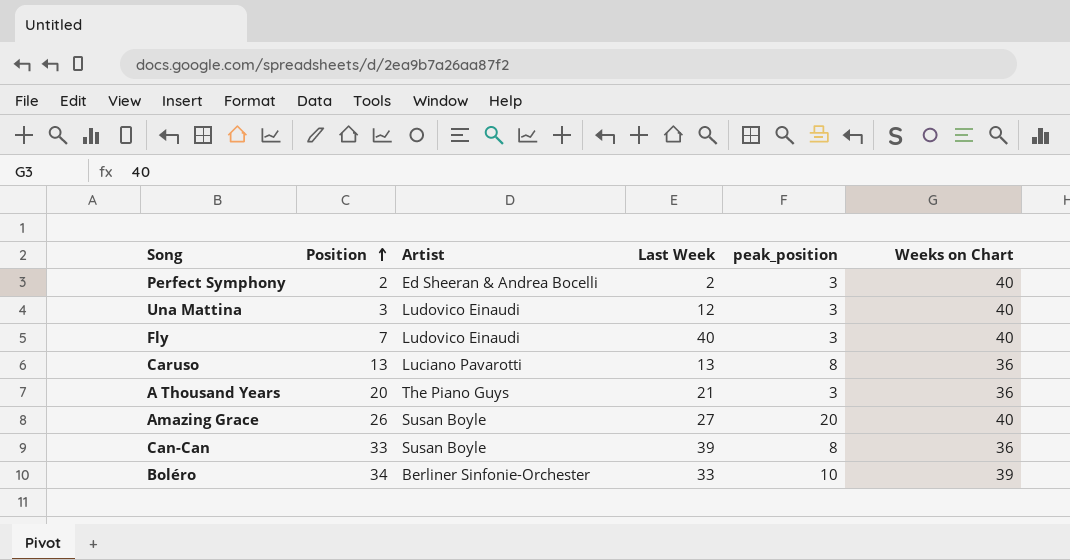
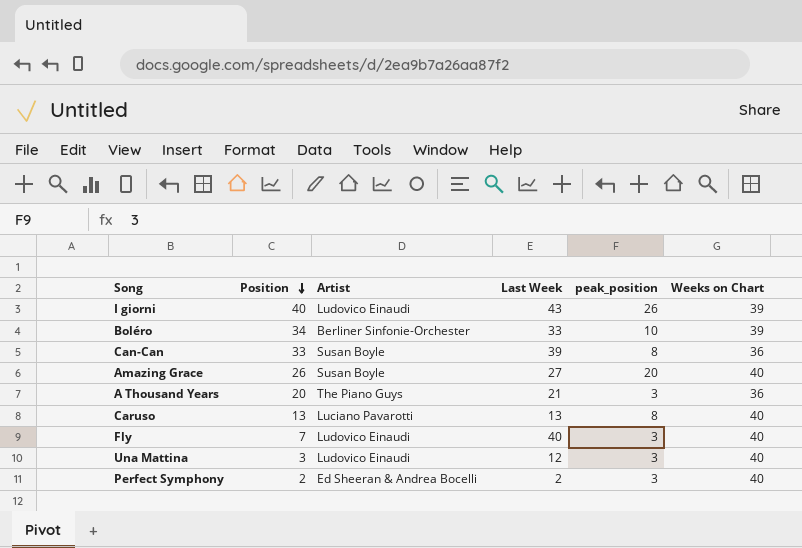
row order: Position ascending -> Position descending
row I giorni: none -> 40 | Ludovico Einaudi | 43 | 26 | 39
Caruso | Weeks on Chart: 36 -> 40

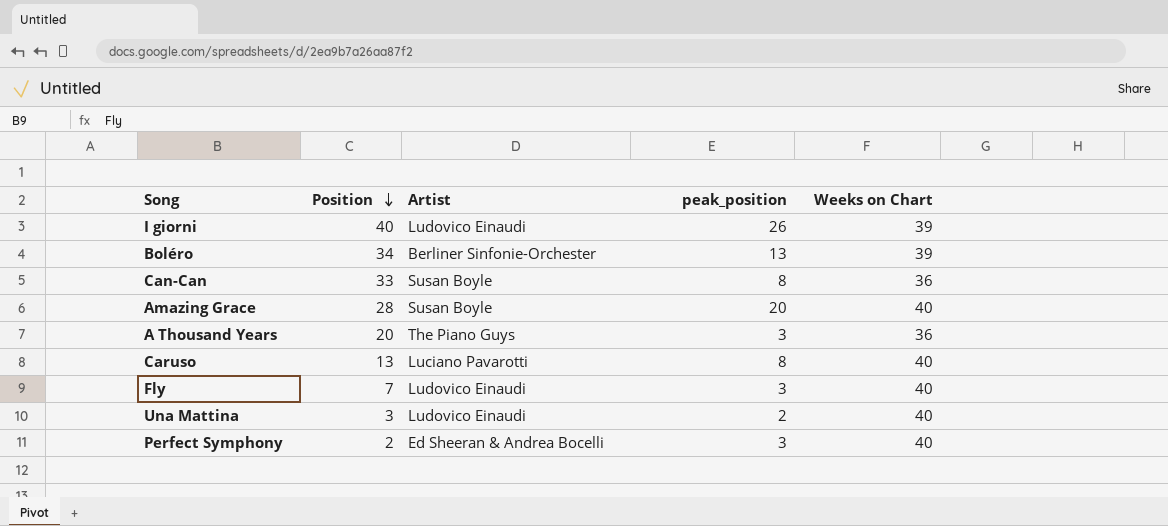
column Last Week | position: 4 -> none
Boléro | peak_position: 10 -> 13
Amazing Grace | Position: 26 -> 28
Una Mattina | peak_position: 3 -> 2

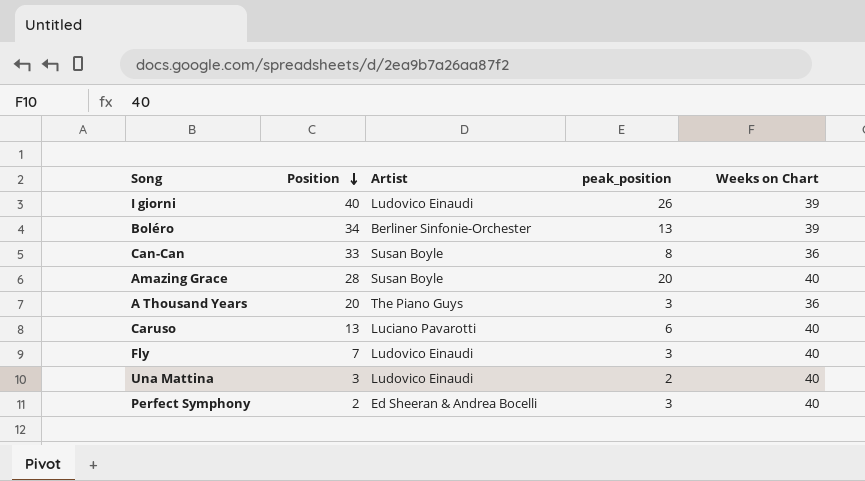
Caruso | peak_position: 8 -> 6

